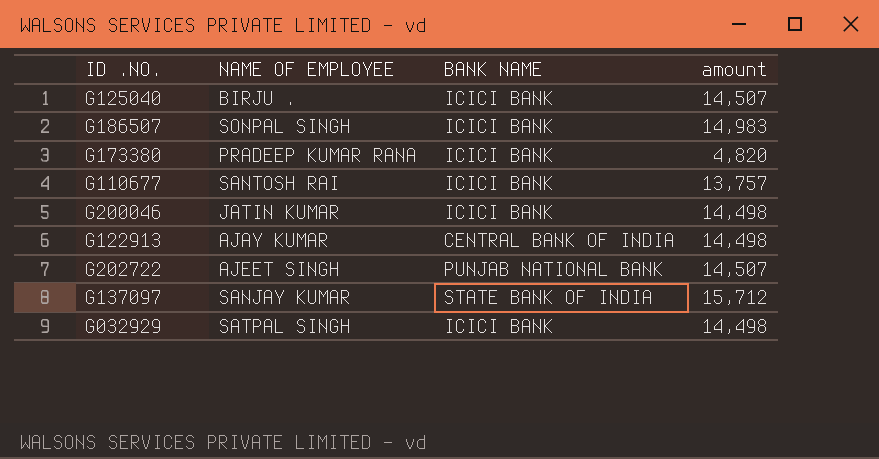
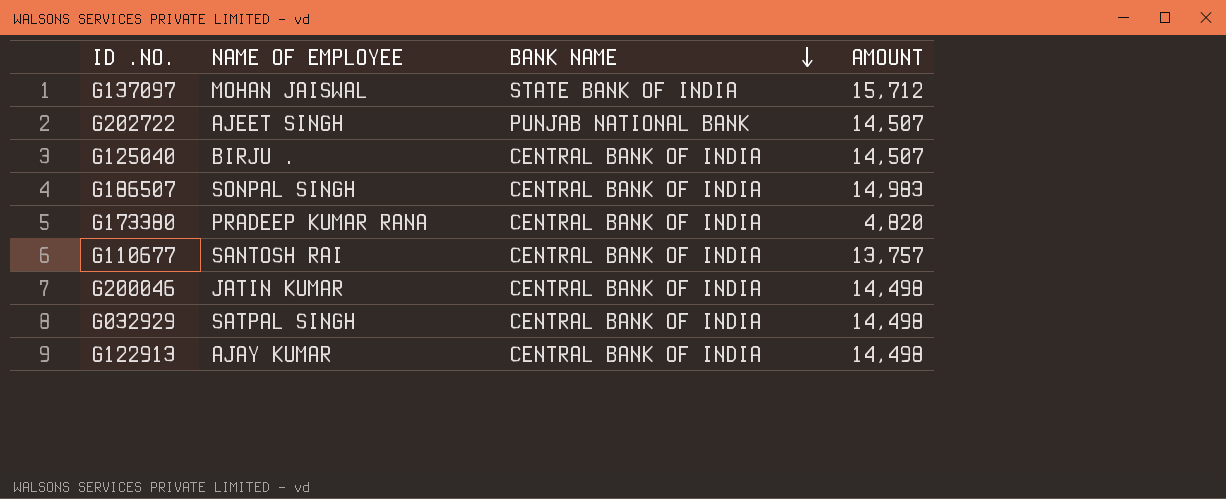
row order: none -> BANK NAME descending
column name: amount -> AMOUNT
G137097 | NAME OF EMPLOYEE: SANJAY KUMAR -> MOHAN JAISWAL
G125040 | BANK NAME: ICICI BANK -> CENTRAL BANK OF INDIA
G186507 | BANK NAME: ICICI BANK -> CENTRAL BANK OF INDIA
G173380 | BANK NAME: ICICI BANK -> CENTRAL BANK OF INDIA
G110677 | BANK NAME: ICICI BANK -> CENTRAL BANK OF INDIA
G200046 | BANK NAME: ICICI BANK -> CENTRAL BANK OF INDIA
G032929 | BANK NAME: ICICI BANK -> CENTRAL BANK OF INDIA

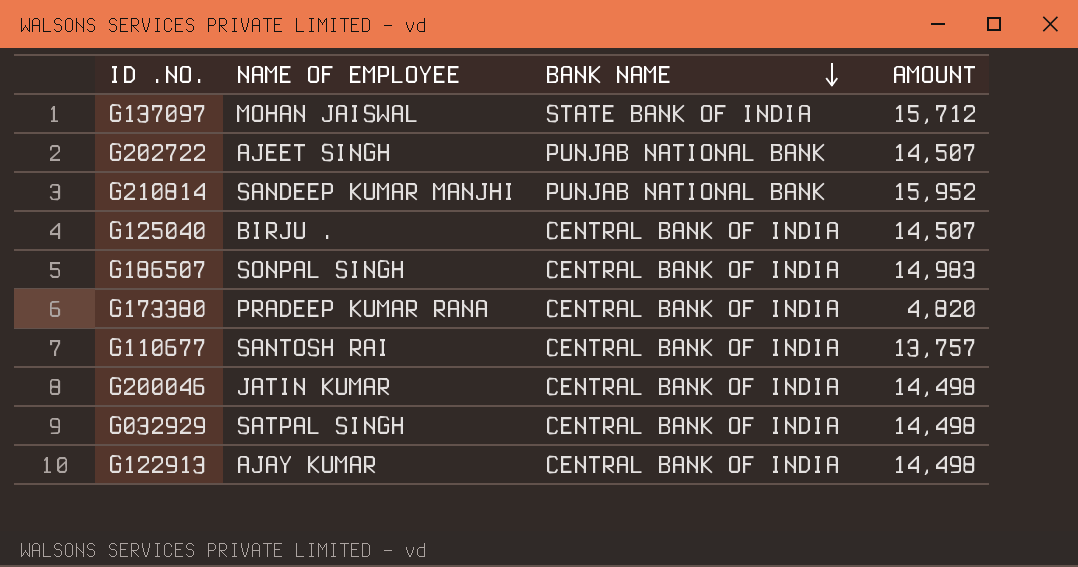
row G210814: none -> SANDEEP KUMAR MANJHI | PUNJAB NATIONAL BANK | 15,952

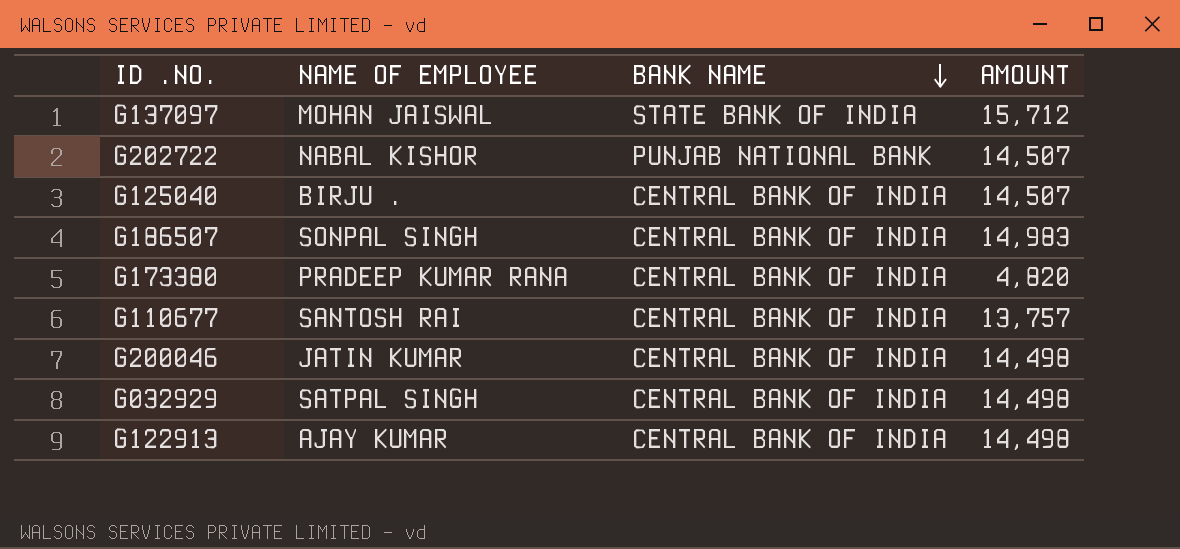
row G210814: SANDEEP KUMAR MANJHI | PUNJAB NATIONAL BANK | 15,952 -> none
G202722 | NAME OF EMPLOYEE: AJEET SINGH -> NABAL KISHOR

